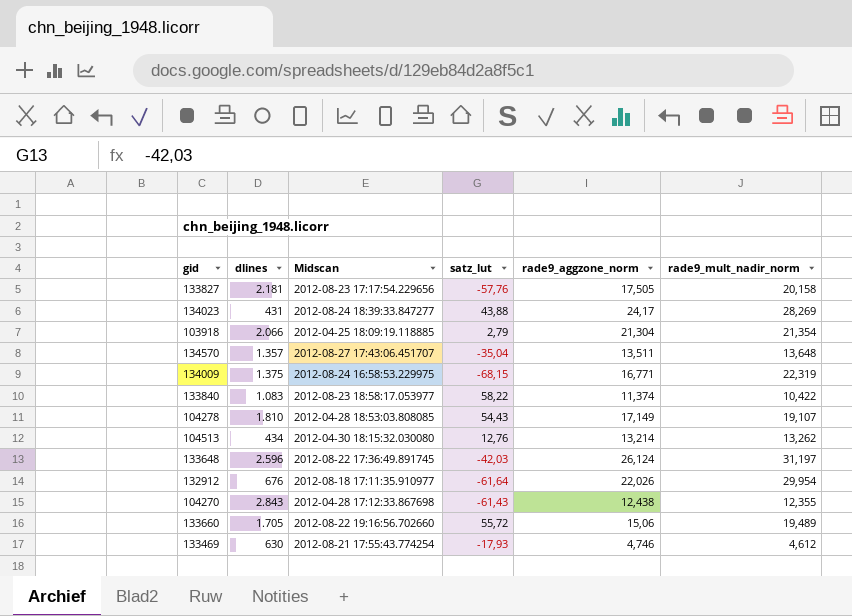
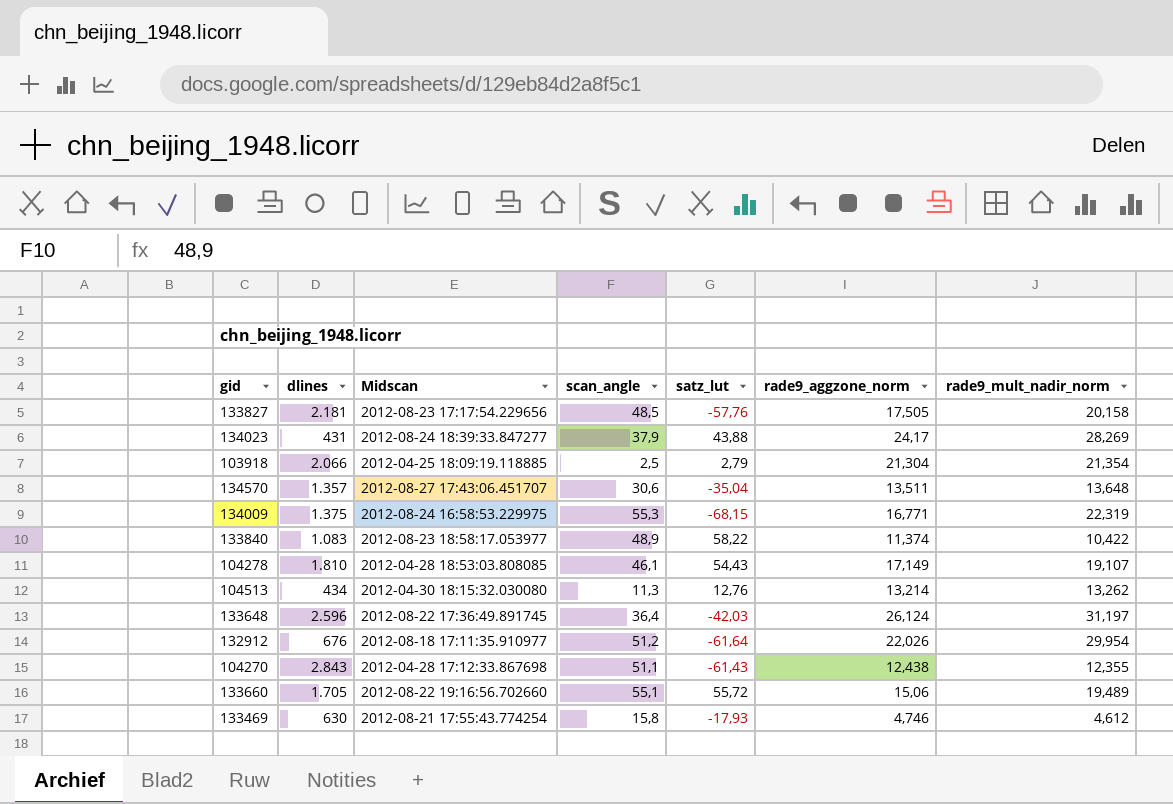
column scan_angle | position: none -> 4

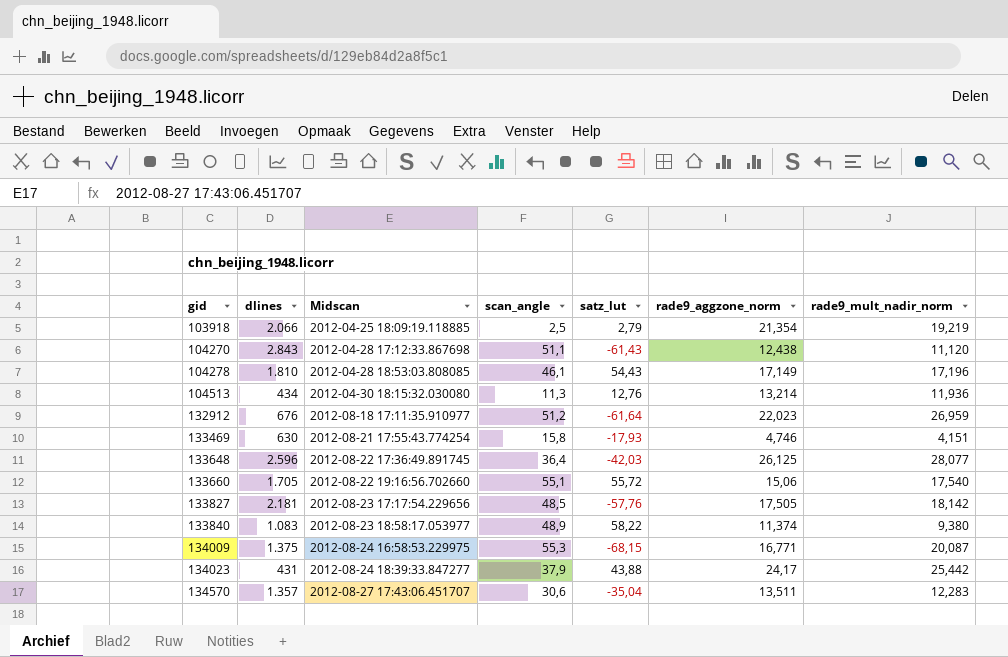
row order: none -> gid ascending
103918 | rade9_aggzone_norm: 21,304 -> 21,354
103918 | rade9_mult_nadir_norm: 21,354 -> 19,219
104270 | rade9_mult_nadir_norm: 12,355 -> 11,120
104278 | rade9_mult_nadir_norm: 19,107 -> 17,196
104513 | rade9_mult_nadir_norm: 13,262 -> 11,936
132912 | rade9_aggzone_norm: 22,026 -> 22,023
132912 | rade9_mult_nadir_norm: 29,954 -> 26,959
133469 | rade9_mult_nadir_norm: 4,612 -> 4,151
133648 | rade9_aggzone_norm: 26,124 -> 26,125
133648 | rade9_mult_nadir_norm: 31,197 -> 28,077
133660 | rade9_mult_nadir_norm: 19,489 -> 17,540
133827 | rade9_mult_nadir_norm: 20,158 -> 18,142
133840 | rade9_mult_nadir_norm: 10,422 -> 9,380
134009 | rade9_mult_nadir_norm: 22,319 -> 20,087
134023 | rade9_mult_nadir_norm: 28,269 -> 25,442
134570 | rade9_mult_nadir_norm: 13,648 -> 12,283

